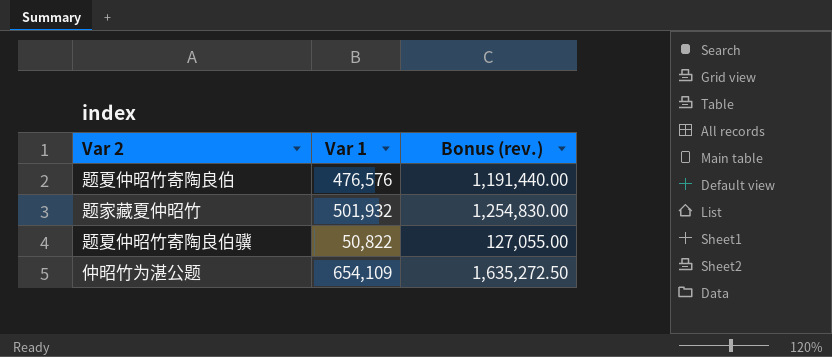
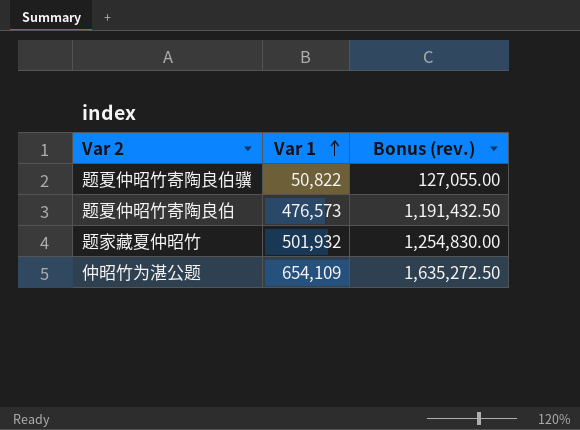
row order: none -> Var 1 ascending
题夏仲昭竹寄陶良伯 | Var 1: 476,576 -> 476,573
题夏仲昭竹寄陶良伯 | Bonus (rev.): 1,191,440.00 -> 1,191,432.50

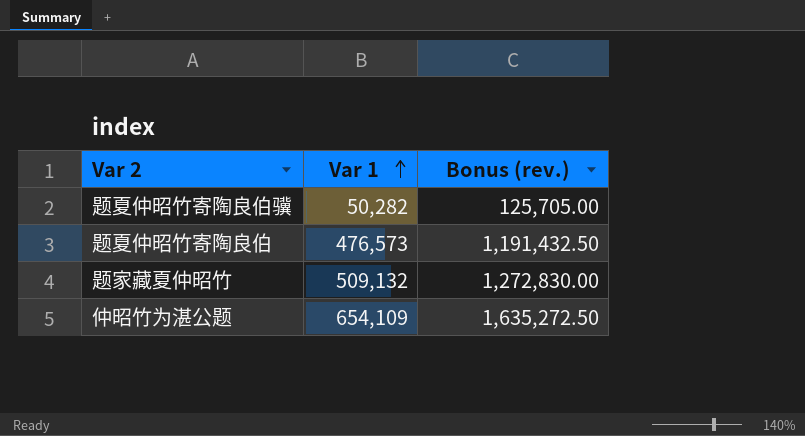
题夏仲昭竹寄陶良伯骥 | Var 1: 50,822 -> 50,282
题夏仲昭竹寄陶良伯骥 | Bonus (rev.): 127,055.00 -> 125,705.00
题家藏夏仲昭竹 | Var 1: 501,932 -> 509,132
题家藏夏仲昭竹 | Bonus (rev.): 1,254,830.00 -> 1,272,830.00

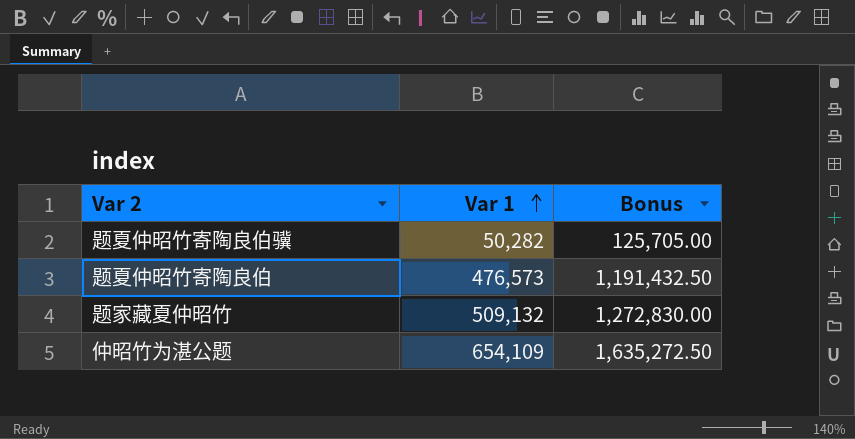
column name: Bonus (rev.) -> Bonus

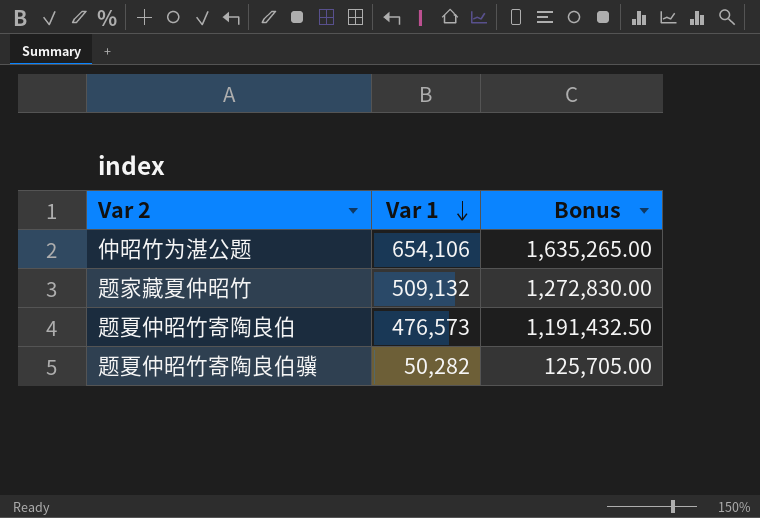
row order: Var 1 ascending -> Var 1 descending
仲昭竹为湛公题 | Var 1: 654,109 -> 654,106
仲昭竹为湛公题 | Bonus: 1,635,272.50 -> 1,635,265.00

